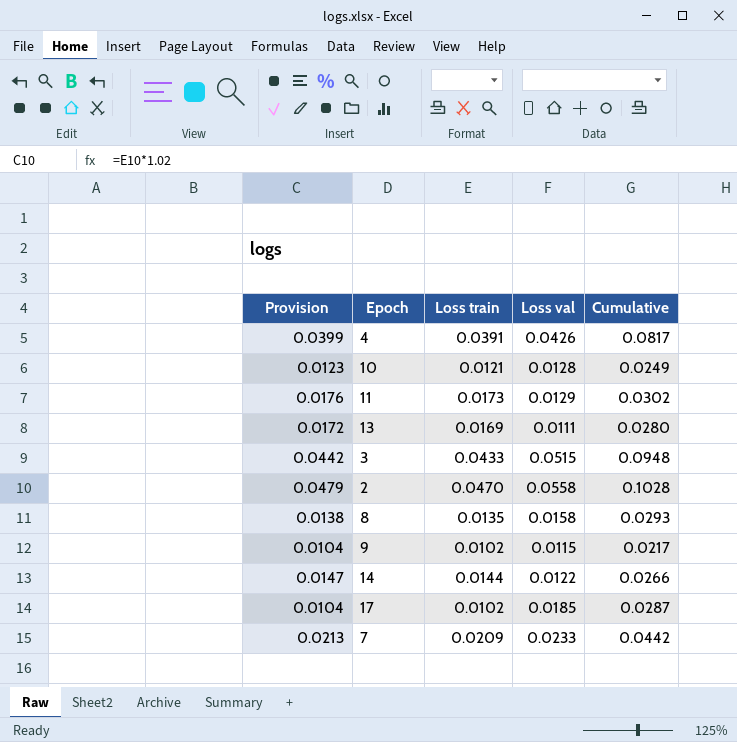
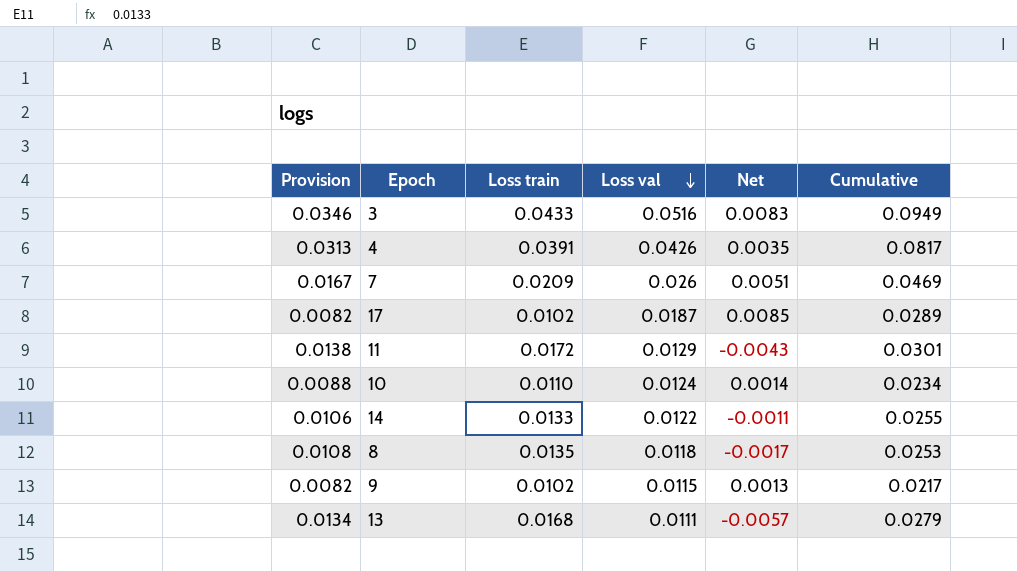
row order: none -> Loss val descending
column Provision | formula: [Loss train] * 1.02 -> [Loss train] * 0.8
column Net | formula: none -> [Loss val] - [Loss train]
row 2: 0.0479 | 0.0470 | 0.0558 | 0.1028 -> none
3 | Loss val: 0.0515 -> 0.0516
3 | Cumulative: 0.0948 -> 0.0949
7 | Loss val: 0.0233 -> 0.026
7 | Cumulative: 0.0442 -> 0.0469
17 | Loss val: 0.0185 -> 0.0187
17 | Cumulative: 0.0287 -> 0.0289
11 | Loss train: 0.0173 -> 0.0172
11 | Cumulative: 0.0302 -> 0.0301
10 | Loss train: 0.0121 -> 0.0110
10 | Loss val: 0.0128 -> 0.0124
10 | Cumulative: 0.0249 -> 0.0234
14 | Loss train: 0.0144 -> 0.0133
14 | Cumulative: 0.0266 -> 0.0255
8 | Loss val: 0.0158 -> 0.0118
8 | Cumulative: 0.0293 -> 0.0253
13 | Loss train: 0.0169 -> 0.0168
13 | Cumulative: 0.0280 -> 0.0279

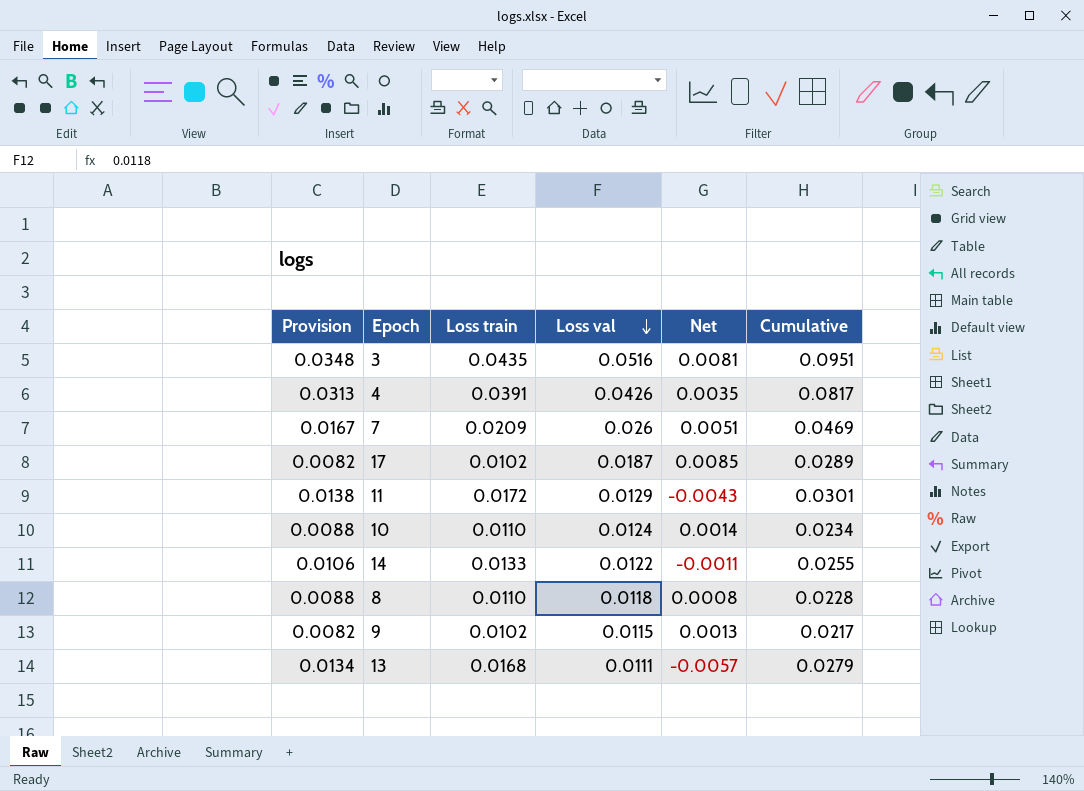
3 | Provision: 0.0346 -> 0.0348
3 | Loss train: 0.0433 -> 0.0435
3 | Net: 0.0083 -> 0.0081
3 | Cumulative: 0.0949 -> 0.0951
8 | Provision: 0.0108 -> 0.0088
8 | Loss train: 0.0135 -> 0.0110
8 | Net: -0.0017 -> 0.0008
8 | Cumulative: 0.0253 -> 0.0228

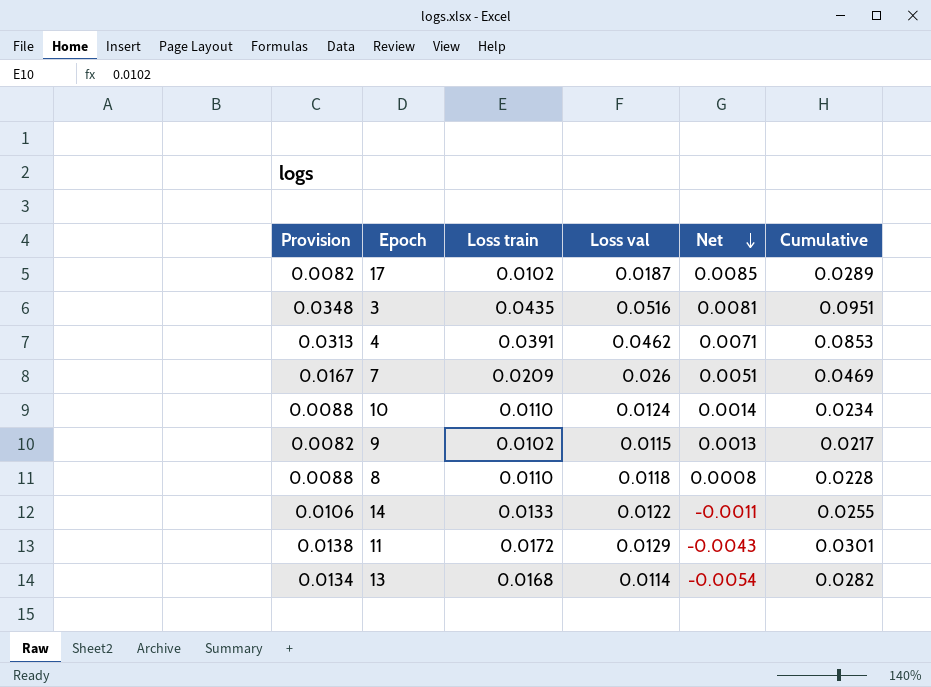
row order: Loss val descending -> Net descending
4 | Loss val: 0.0426 -> 0.0462
4 | Net: 0.0035 -> 0.0071
4 | Cumulative: 0.0817 -> 0.0853
13 | Loss val: 0.0111 -> 0.0114
13 | Net: -0.0057 -> -0.0054
13 | Cumulative: 0.0279 -> 0.0282

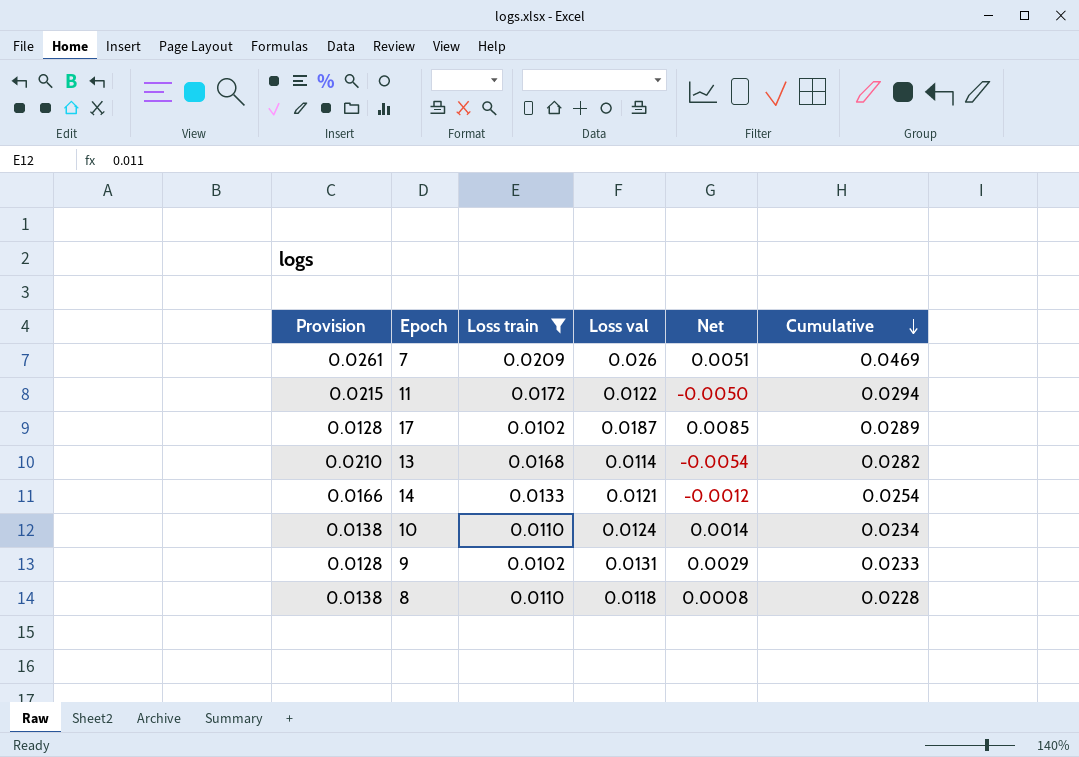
filter: none -> Loss train <= 0.0209
row order: Net descending -> Cumulative descending
column Provision | formula: [Loss train] * 0.8 -> [Loss train] * 1.25
11 | Loss val: 0.0129 -> 0.0122
11 | Net: -0.0043 -> -0.0050
11 | Cumulative: 0.0301 -> 0.0294
14 | Loss val: 0.0122 -> 0.0121
14 | Net: -0.0011 -> -0.0012
14 | Cumulative: 0.0255 -> 0.0254
9 | Loss val: 0.0115 -> 0.0131
9 | Net: 0.0013 -> 0.0029
9 | Cumulative: 0.0217 -> 0.0233

